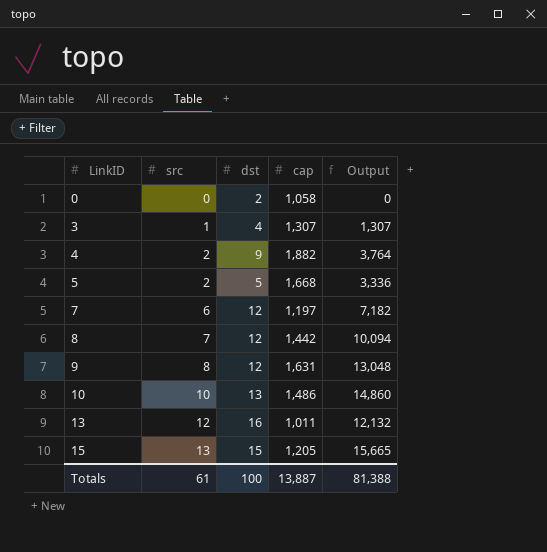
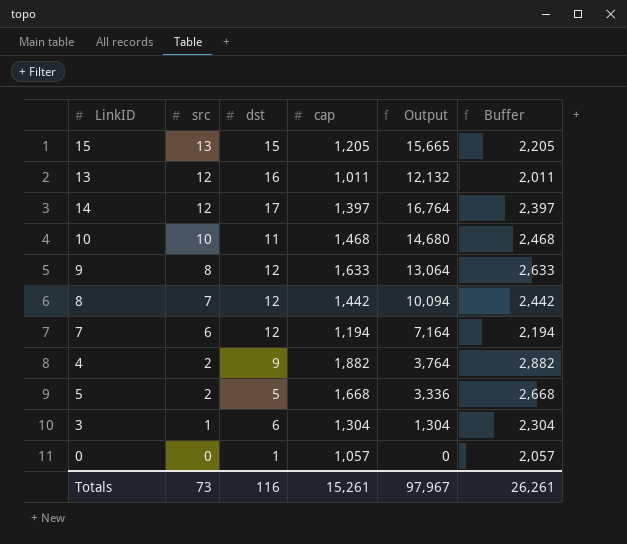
row order: LinkID ascending -> src descending
column Buffer | formula: none -> [cap] + 1000
row 14: none -> 12 | 17 | 1,397 | 16,764 | 2,397
10 | dst: 13 -> 11
10 | cap: 1,486 -> 1,468
10 | Output: 14,860 -> 14,680
9 | cap: 1,631 -> 1,633
9 | Output: 13,048 -> 13,064
7 | cap: 1,197 -> 1,194
7 | Output: 7,182 -> 7,164
3 | dst: 4 -> 6
3 | cap: 1,307 -> 1,304
3 | Output: 1,307 -> 1,304
0 | dst: 2 -> 1
0 | cap: 1,058 -> 1,057
Totals | src: 61 -> 73
Totals | dst: 100 -> 116
Totals | cap: 13,887 -> 15,261
Totals | Output: 81,388 -> 97,967

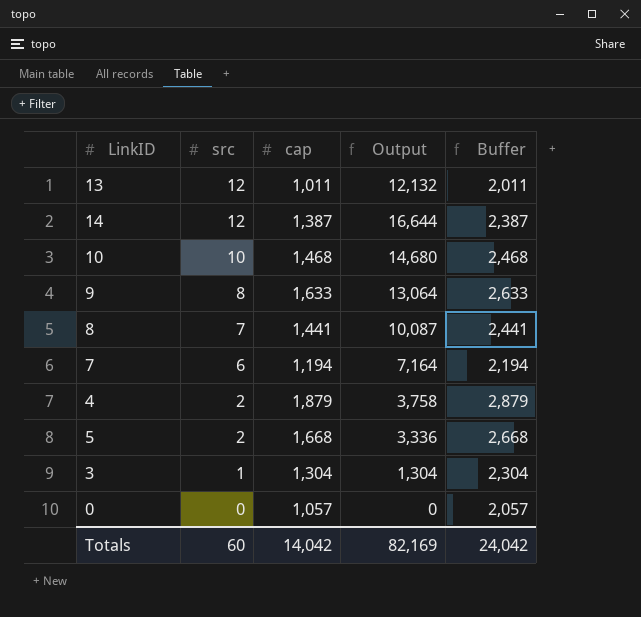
column dst | position: 3 -> none
row 15: 13 | 15 | 1,205 | 15,665 | 2,205 -> none
14 | cap: 1,397 -> 1,387
14 | Output: 16,764 -> 16,644
14 | Buffer: 2,397 -> 2,387
8 | cap: 1,442 -> 1,441
8 | Output: 10,094 -> 10,087
8 | Buffer: 2,442 -> 2,441
4 | cap: 1,882 -> 1,879
4 | Output: 3,764 -> 3,758
4 | Buffer: 2,882 -> 2,879
Totals | src: 73 -> 60
Totals | cap: 15,261 -> 14,042
Totals | Output: 97,967 -> 82,169
Totals | Buffer: 26,261 -> 24,042

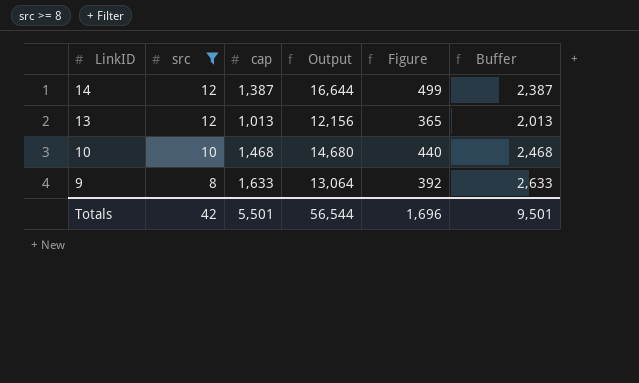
filter: none -> src >= 8
row order: src descending -> LinkID descending
column Figure | formula: none -> [Output] * 0.03
13 | cap: 1,011 -> 1,013
13 | Output: 12,132 -> 12,156
13 | Buffer: 2,011 -> 2,013
Totals | src: 60 -> 42
Totals | cap: 14,042 -> 5,501
Totals | Output: 82,169 -> 56,544
Totals | Buffer: 24,042 -> 9,501

